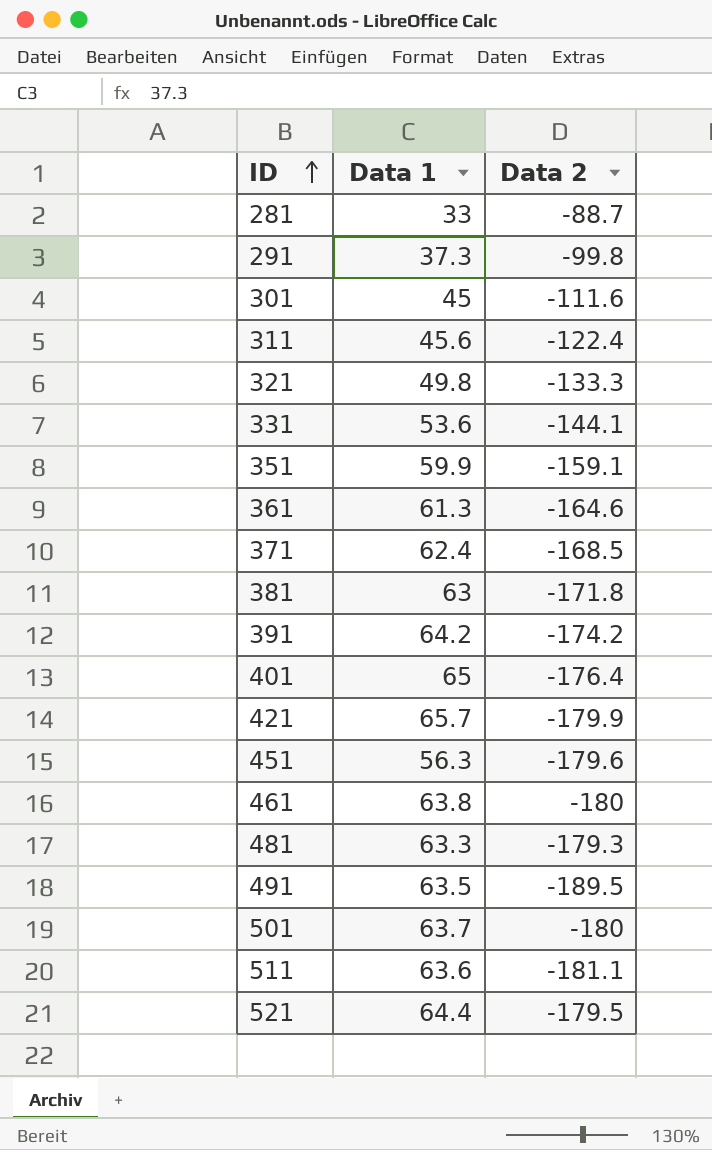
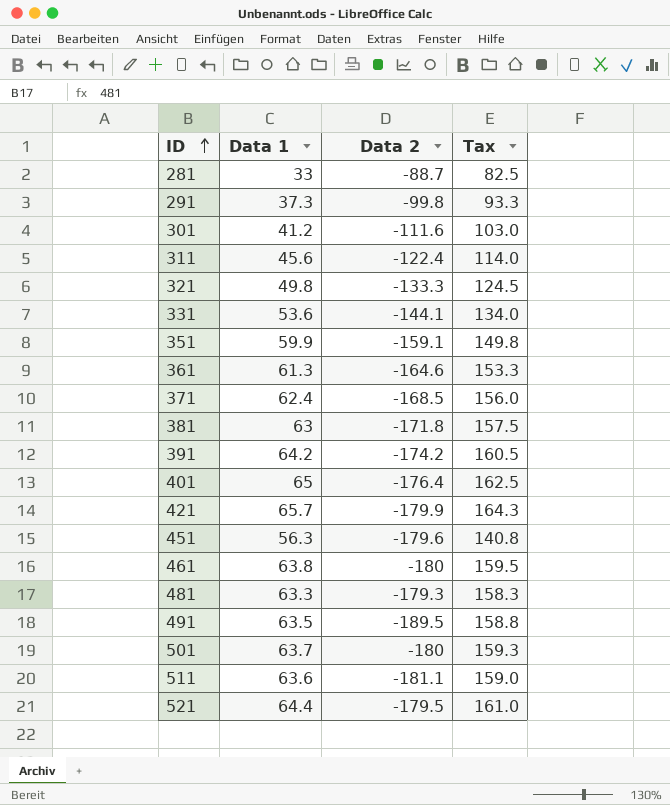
column Tax | formula: none -> [Data 1] * 2.5
301 | Data 1: 45 -> 41.2

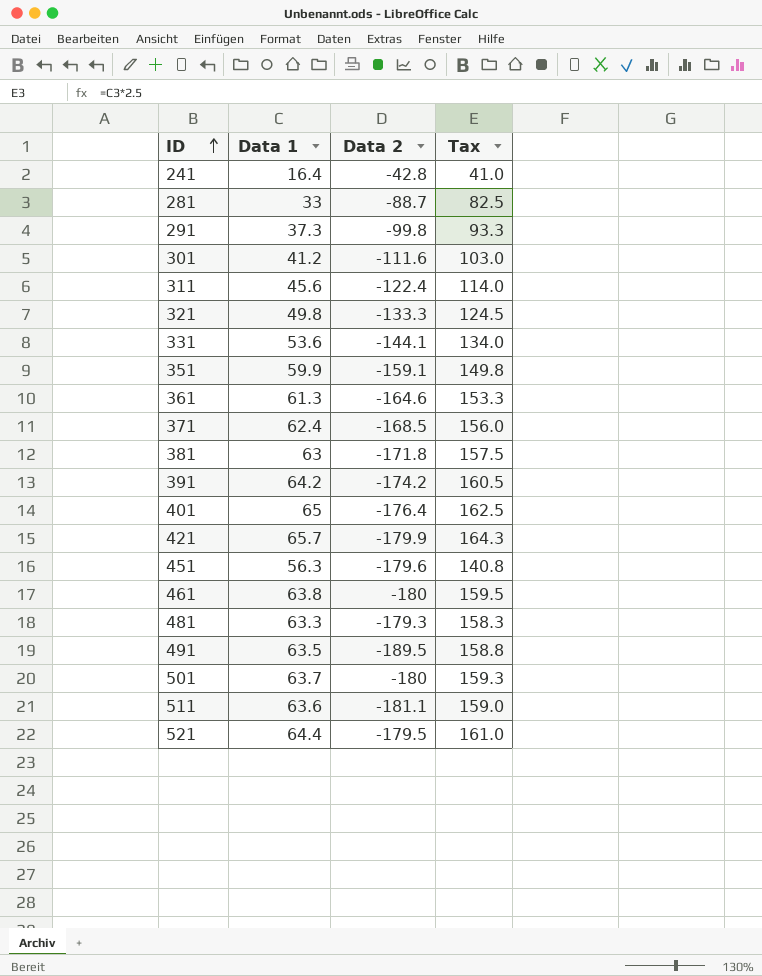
row 241: none -> 16.4 | -42.8 | 41.0

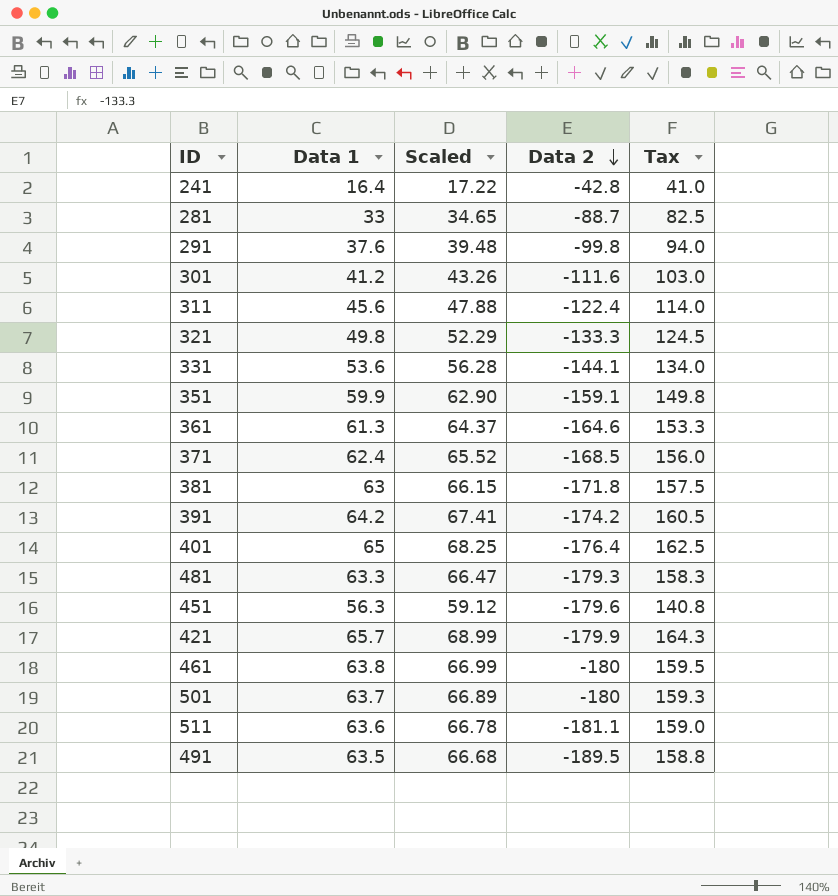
row order: ID ascending -> Data 2 descending
column Scaled | formula: none -> [Data 1] * 1.05
row 521: 64.4 | -179.5 | 161.0 -> none
291 | Data 1: 37.3 -> 37.6
291 | Tax: 93.3 -> 94.0

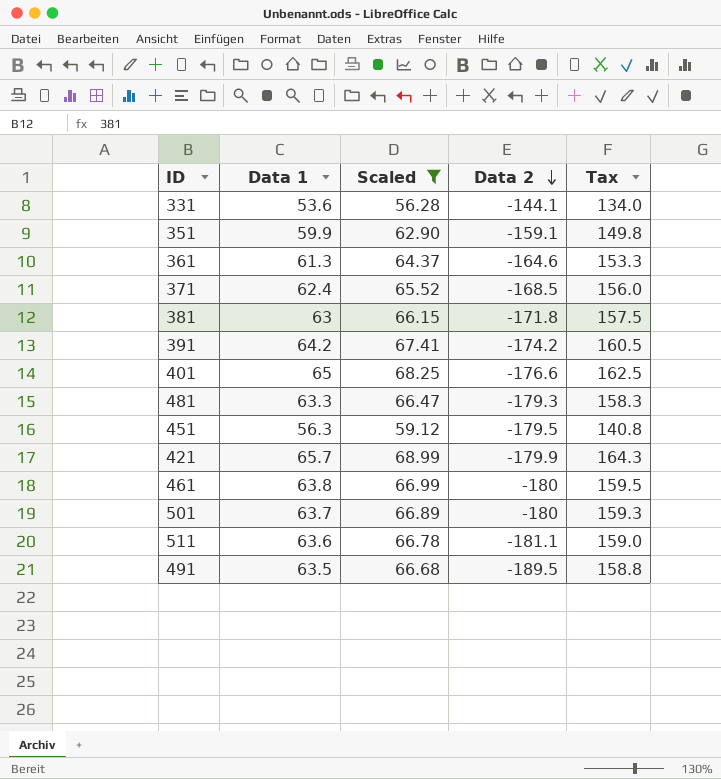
filter: none -> Scaled >= 56.28
401 | Data 2: -176.4 -> -176.6
451 | Data 2: -179.6 -> -179.5

